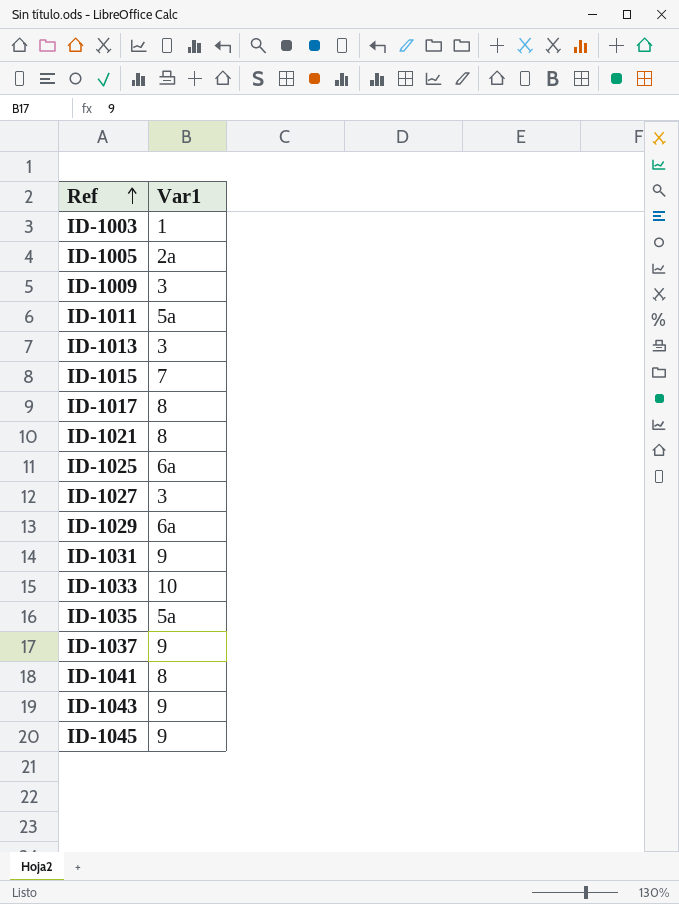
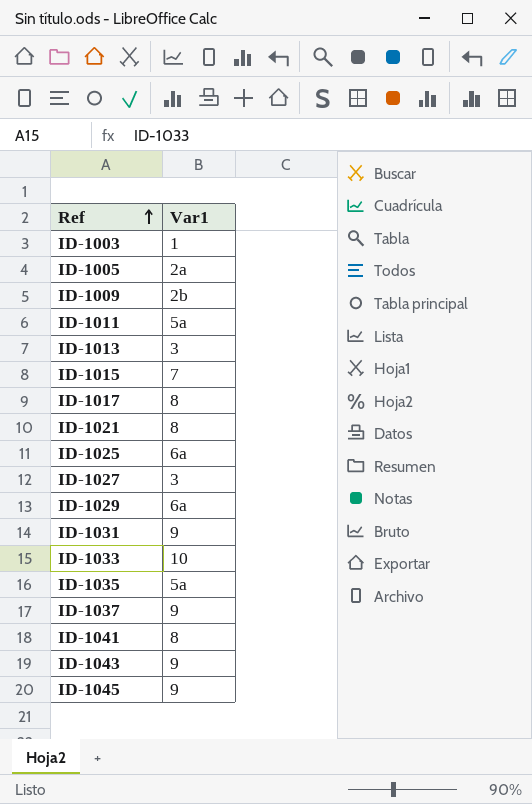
ID-1009 | Var1: 3 -> 2b

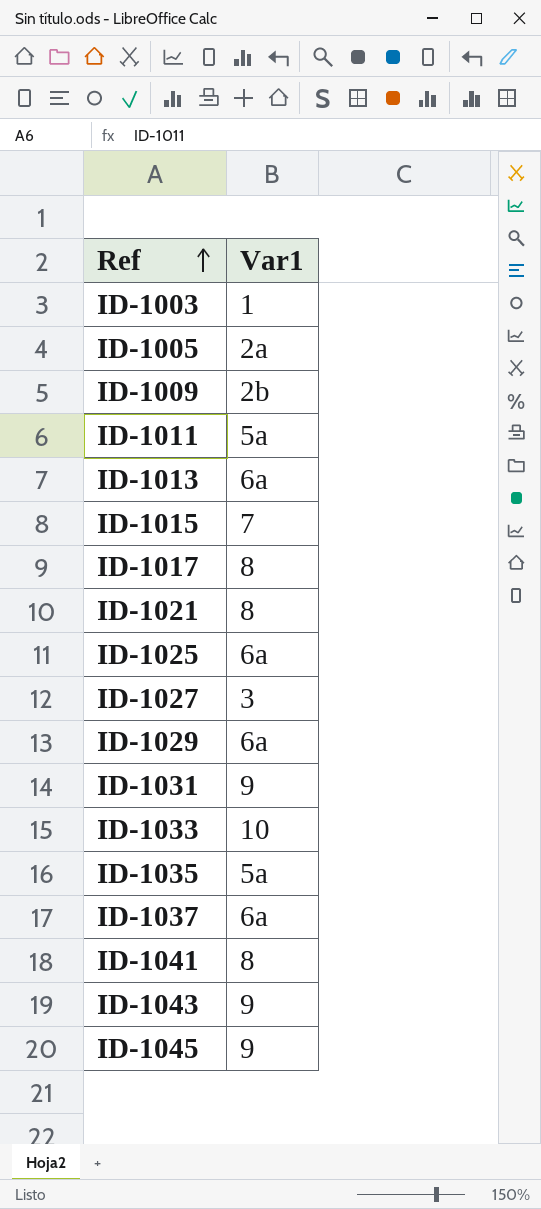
ID-1013 | Var1: 3 -> 6a
ID-1037 | Var1: 9 -> 6a

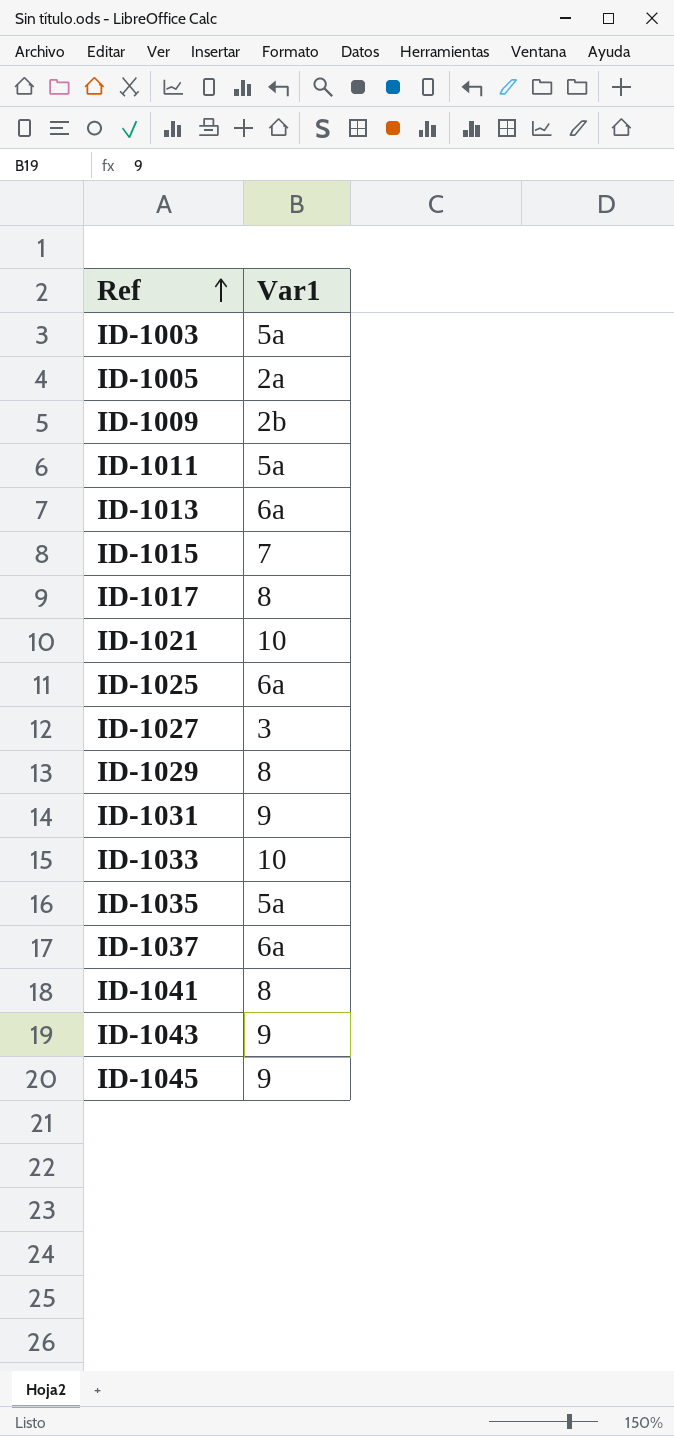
ID-1003 | Var1: 1 -> 5a
ID-1021 | Var1: 8 -> 10
ID-1029 | Var1: 6a -> 8

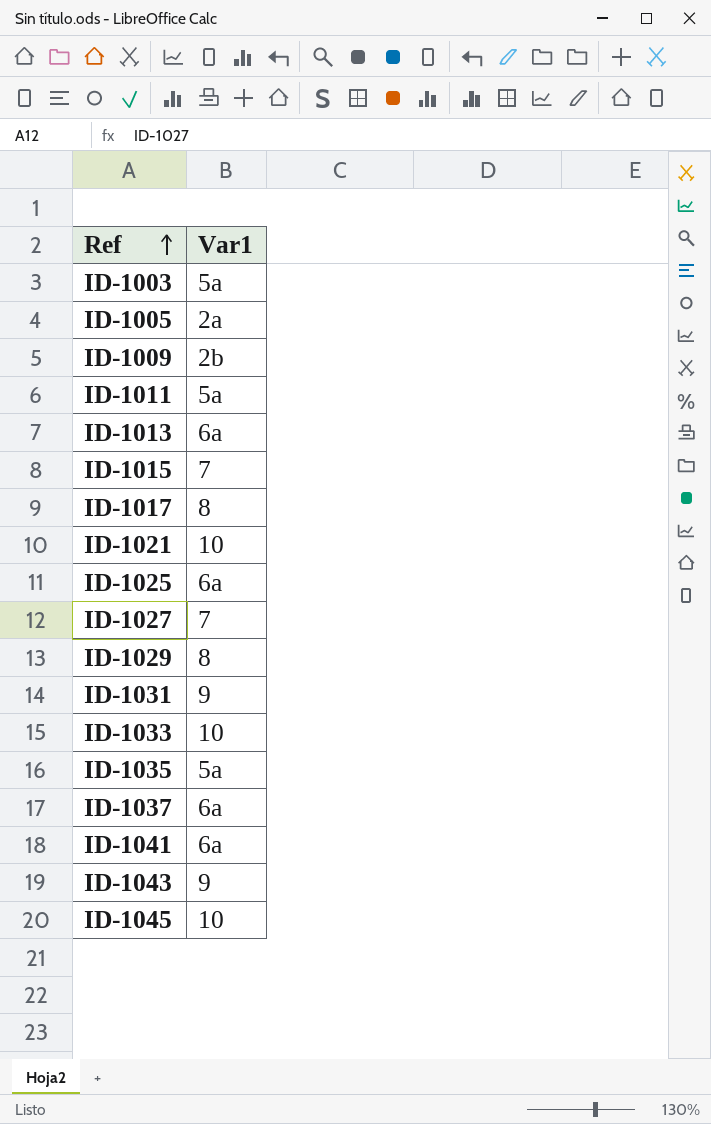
ID-1027 | Var1: 3 -> 7
ID-1041 | Var1: 8 -> 6a
ID-1045 | Var1: 9 -> 10

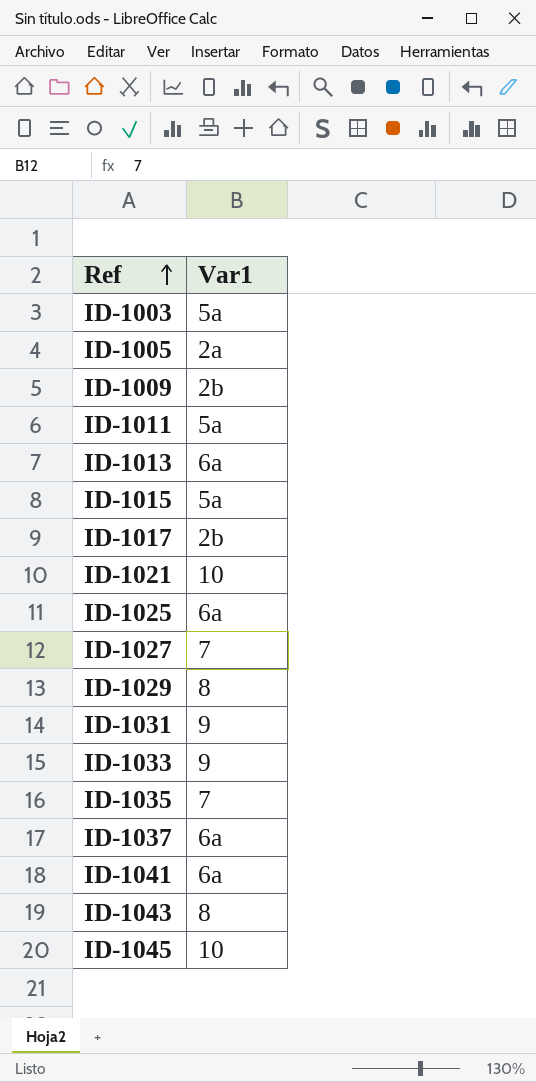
ID-1015 | Var1: 7 -> 5a
ID-1017 | Var1: 8 -> 2b
ID-1033 | Var1: 10 -> 9
ID-1035 | Var1: 5a -> 7
ID-1043 | Var1: 9 -> 8

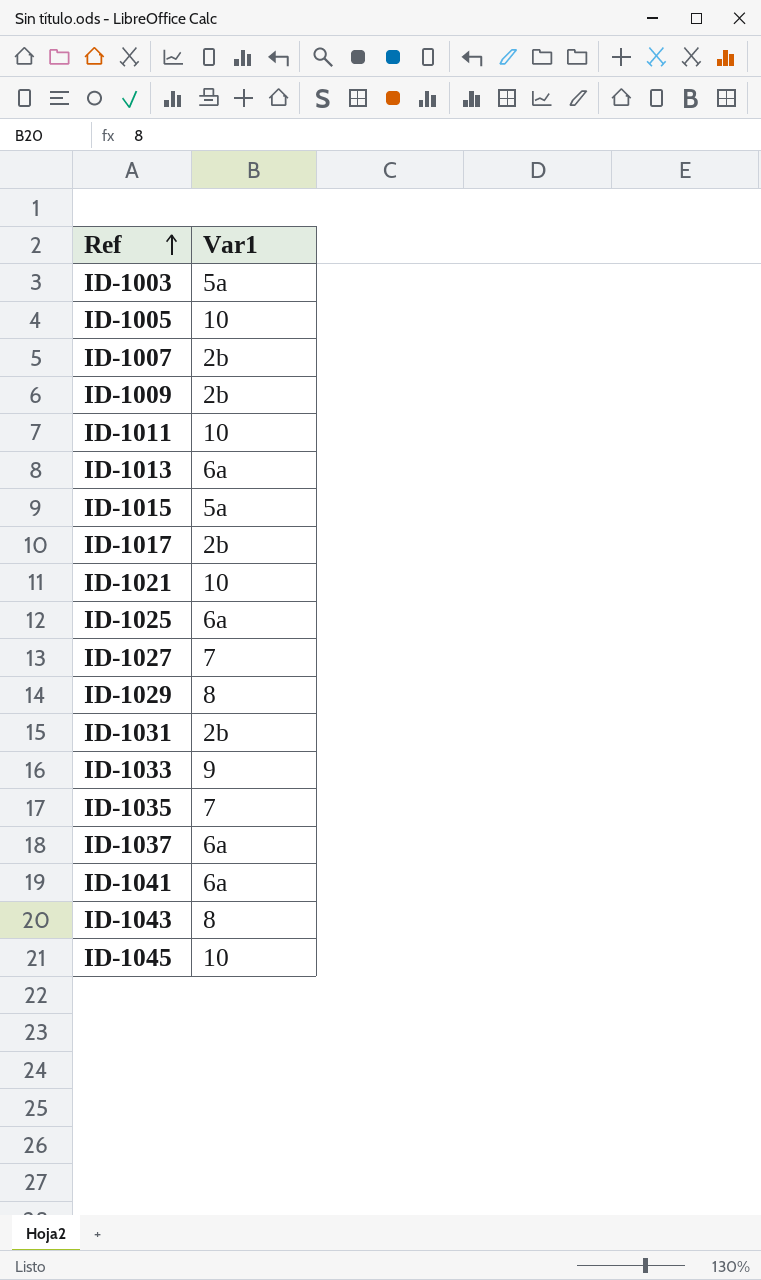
ID-1005 | Var1: 2a -> 10
row ID-1007: none -> 2b
ID-1011 | Var1: 5a -> 10
ID-1031 | Var1: 9 -> 2b

